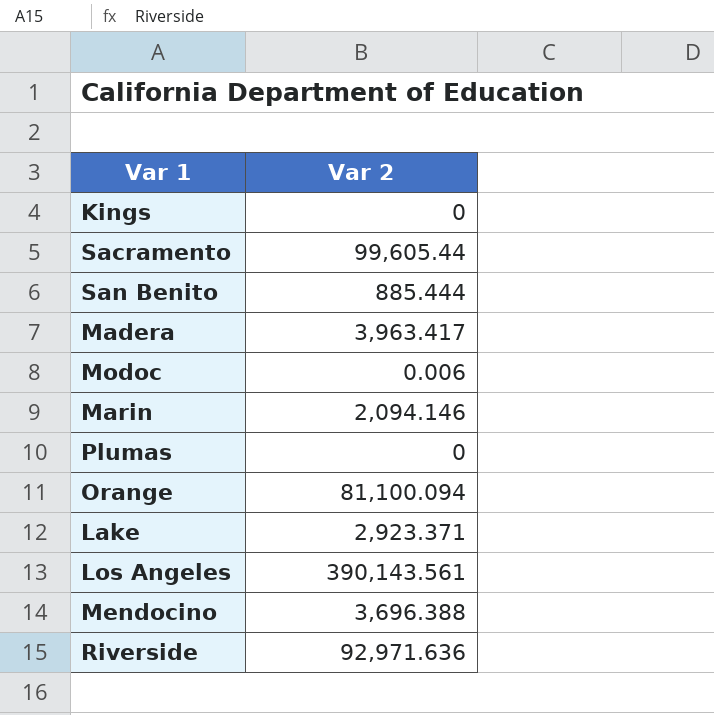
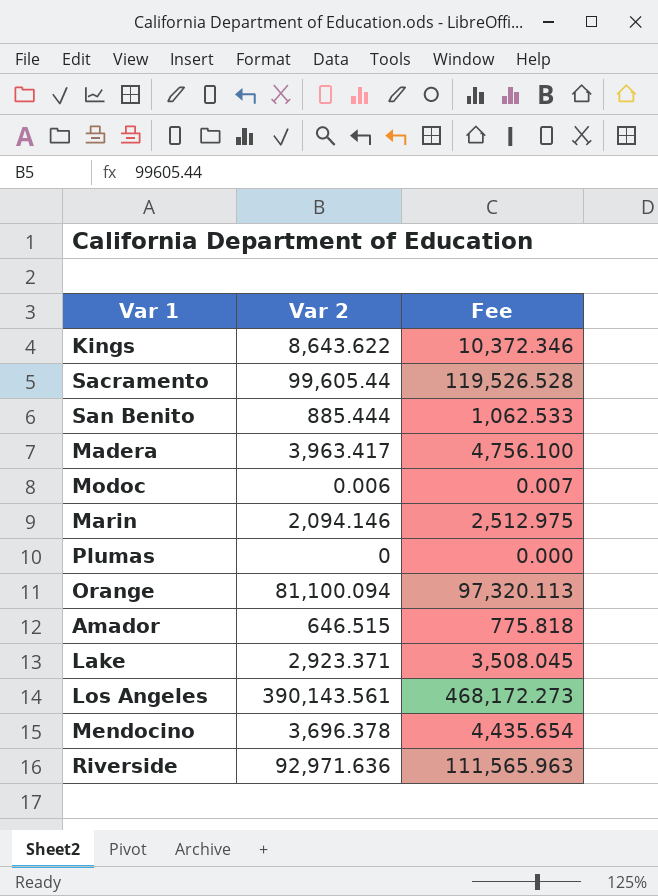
column Fee | formula: none -> [Var 2] * 1.2
Kings | Var 2: 0 -> 8,643.622
row Amador: none -> 646.515 | 775.818
Mendocino | Var 2: 3,696.388 -> 3,696.378

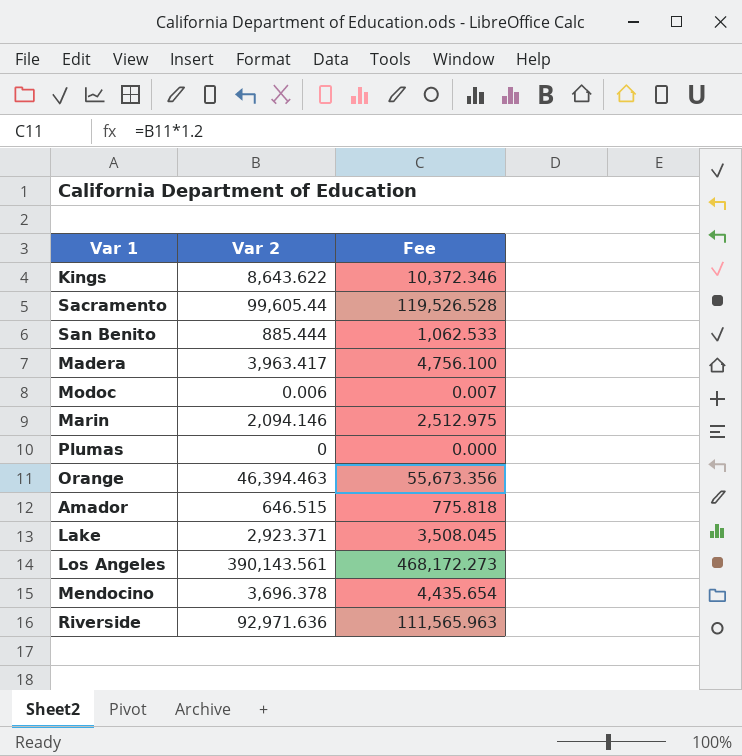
Orange | Var 2: 81,100.094 -> 46,394.463
Orange | Fee: 97,320.113 -> 55,673.356

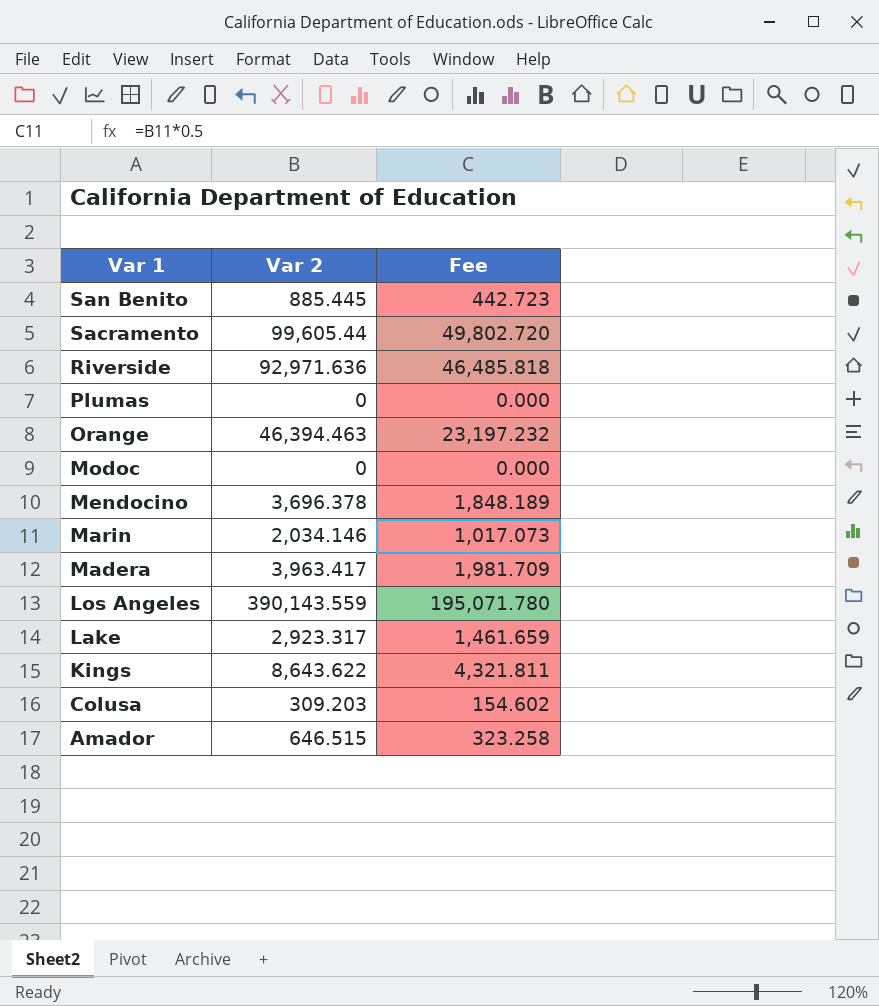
row order: none -> Var 1 descending
column Fee | formula: [Var 2] * 1.2 -> [Var 2] * 0.5
San Benito | Var 2: 885.444 -> 885.445
Modoc | Var 2: 0.006 -> 0
Marin | Var 2: 2,094.146 -> 2,034.146
Los Angeles | Var 2: 390,143.561 -> 390,143.559
Lake | Var 2: 2,923.371 -> 2,923.317
row Colusa: none -> 309.203 | 154.602

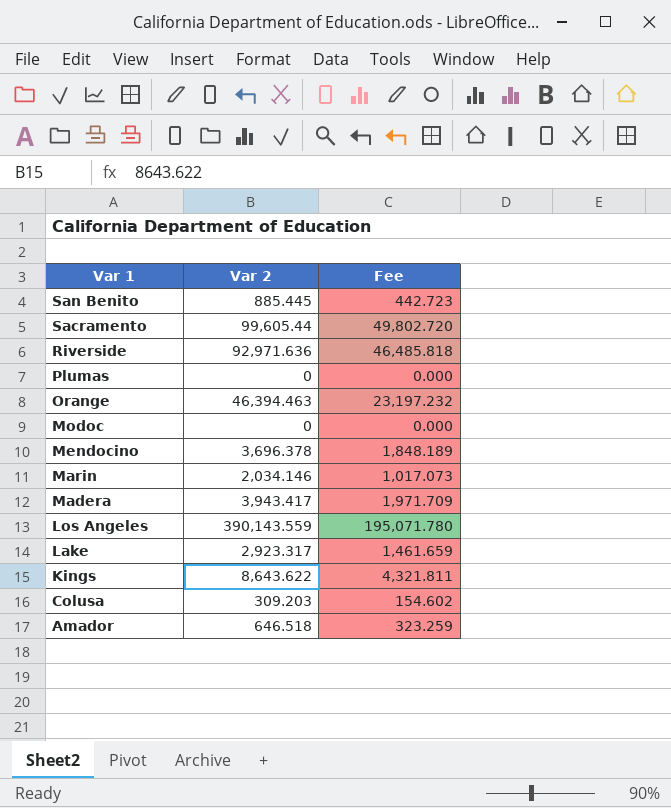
Madera | Var 2: 3,963.417 -> 3,943.417
Madera | Fee: 1,981.709 -> 1,971.709
Amador | Var 2: 646.515 -> 646.518
Amador | Fee: 323.258 -> 323.259

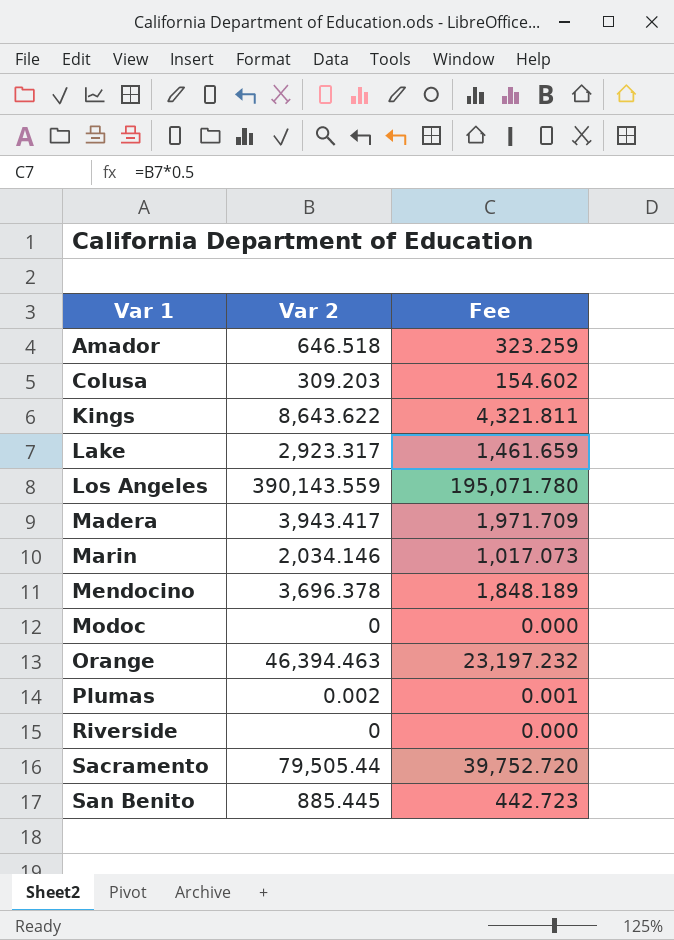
row order: Var 1 descending -> Var 1 ascending
Plumas | Var 2: 0 -> 0.002
Plumas | Fee: 0.000 -> 0.001
Riverside | Var 2: 92,971.636 -> 0
Riverside | Fee: 46,485.818 -> 0.000
Sacramento | Var 2: 99,605.44 -> 79,505.44
Sacramento | Fee: 49,802.720 -> 39,752.720

